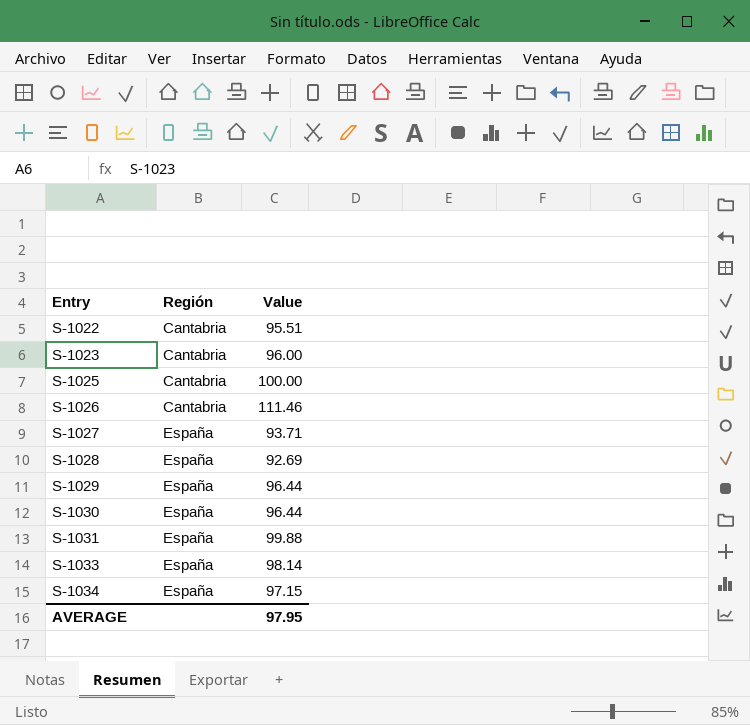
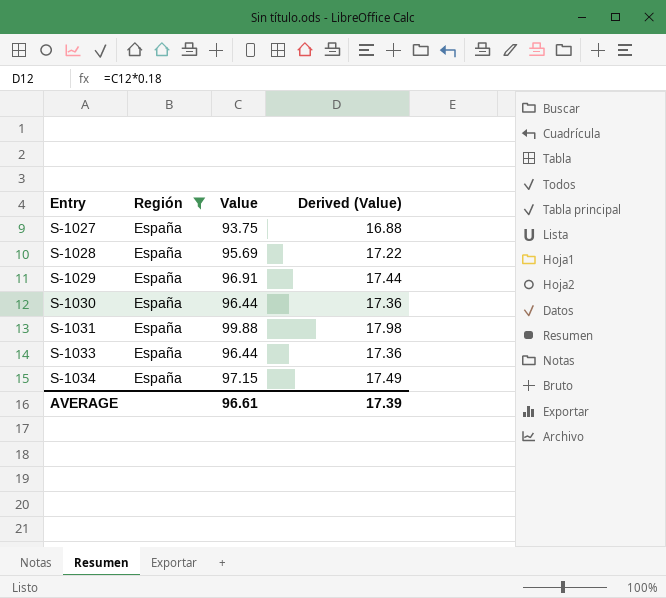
filter: none -> Región = España
column Derived (Value) | formula: none -> [Value] * 0.18
S-1027 | Value: 93.71 -> 93.75
S-1028 | Value: 92.69 -> 95.69
S-1029 | Value: 96.44 -> 96.91
S-1033 | Value: 98.14 -> 96.44
AVERAGE | Value: 97.95 -> 96.61

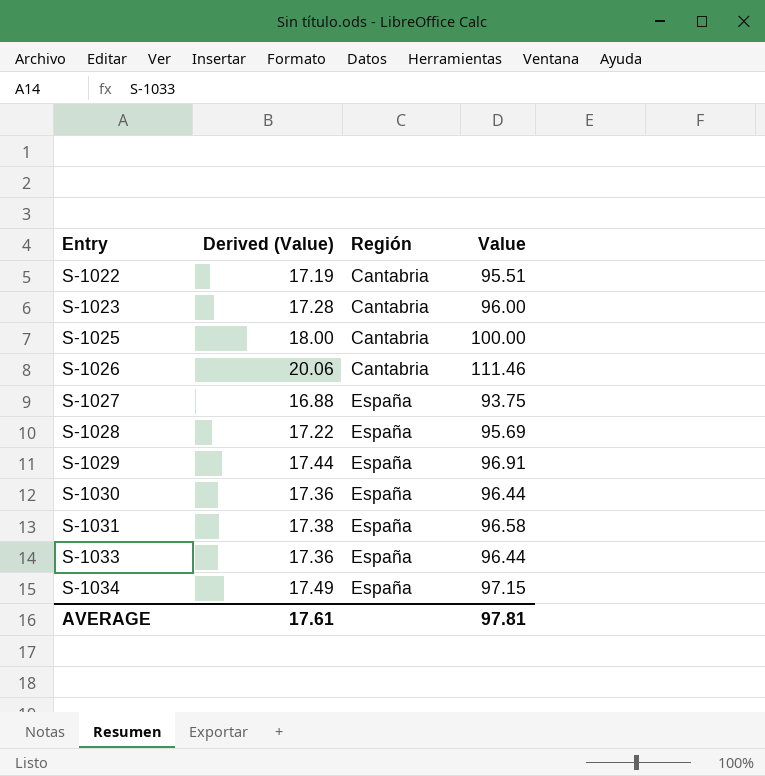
filter: Región = España -> none
column Derived (Value) | position: 4 -> 2
S-1031 | Derived (Value): 17.98 -> 17.38
S-1031 | Value: 99.88 -> 96.58
AVERAGE | Derived (Value): 17.39 -> 17.61
AVERAGE | Value: 96.61 -> 97.81

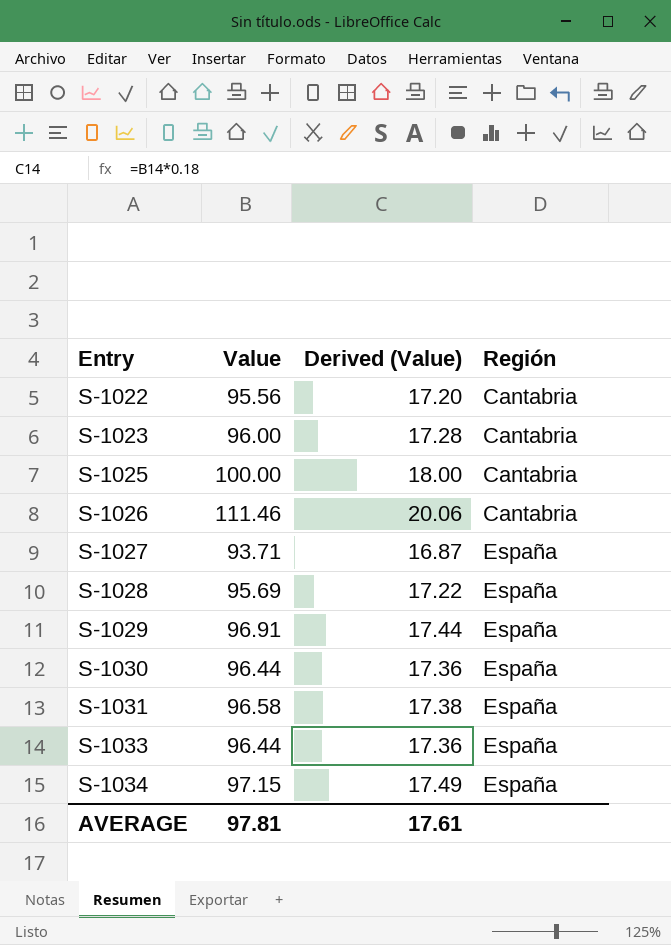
column Value | position: 4 -> 2
S-1022 | Value: 95.51 -> 95.56
S-1022 | Derived (Value): 17.19 -> 17.20
S-1027 | Value: 93.75 -> 93.71
S-1027 | Derived (Value): 16.88 -> 16.87

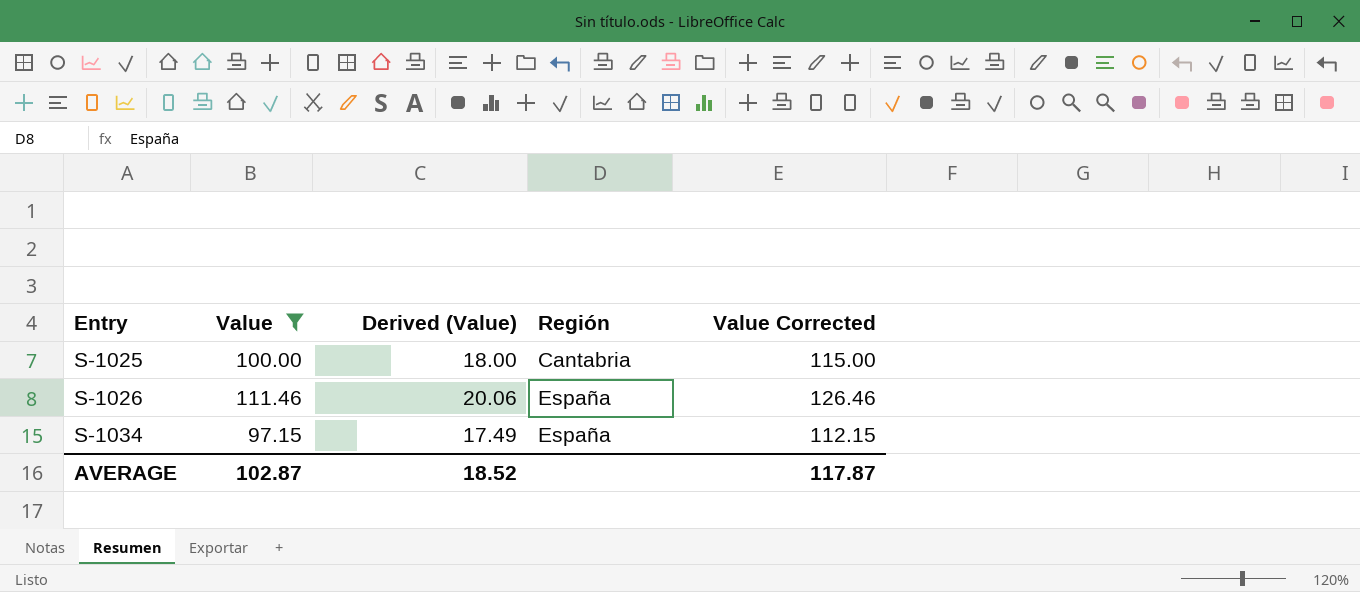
filter: none -> Value >= 97.15
column Value Corrected | formula: none -> [Value] + 15
S-1026 | Región: Cantabria -> España
AVERAGE | Value: 97.81 -> 102.87
AVERAGE | Derived (Value): 17.61 -> 18.52

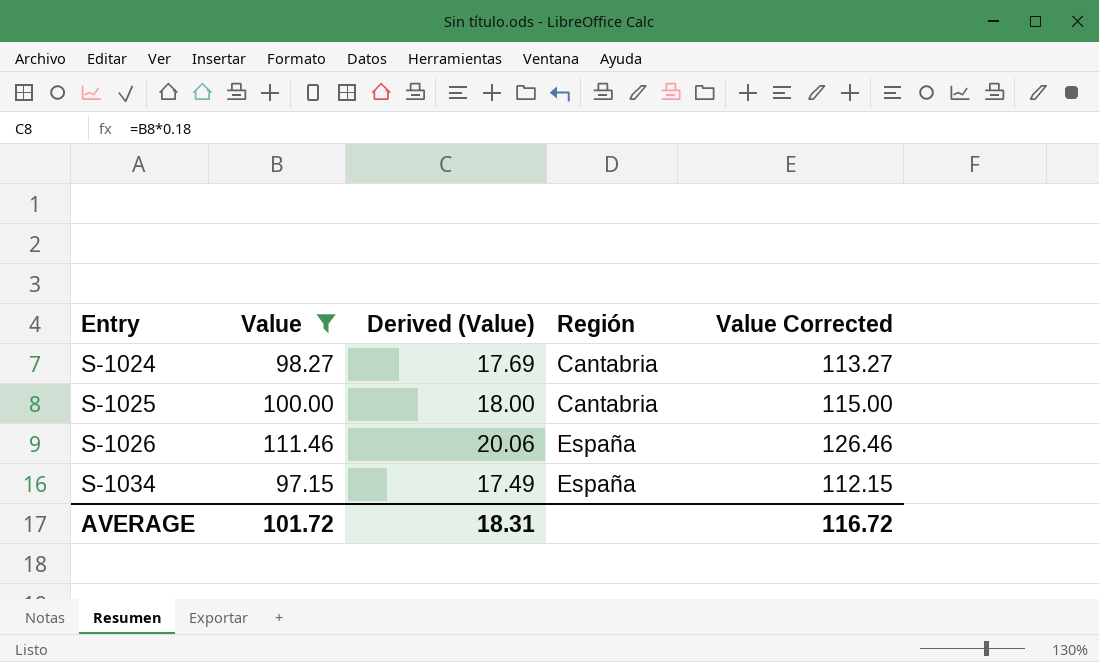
row S-1024: none -> 98.27 | 17.69 | Cantabria | 113.27
AVERAGE | Value: 102.87 -> 101.72
AVERAGE | Derived (Value): 18.52 -> 18.31
AVERAGE | Value Corrected: 117.87 -> 116.72

